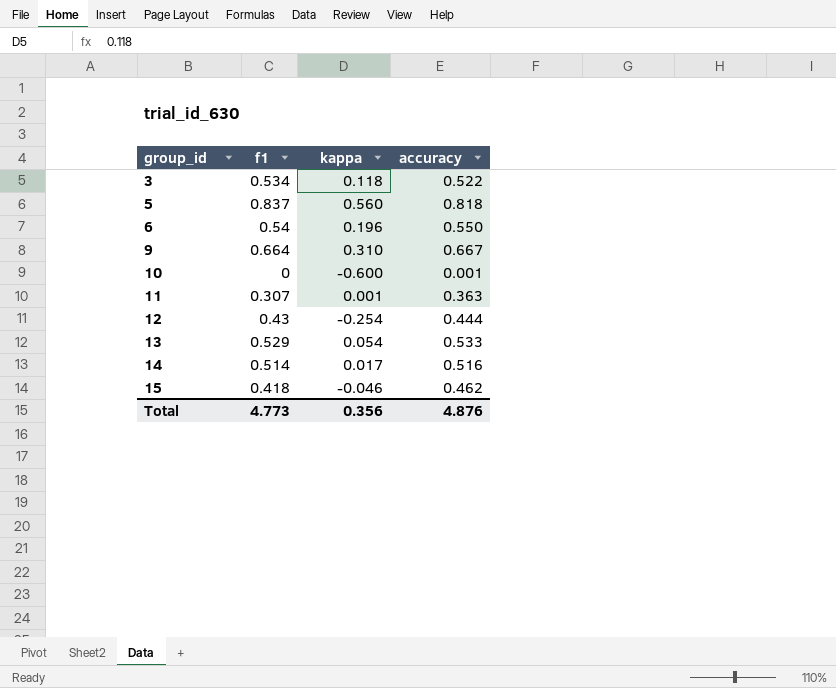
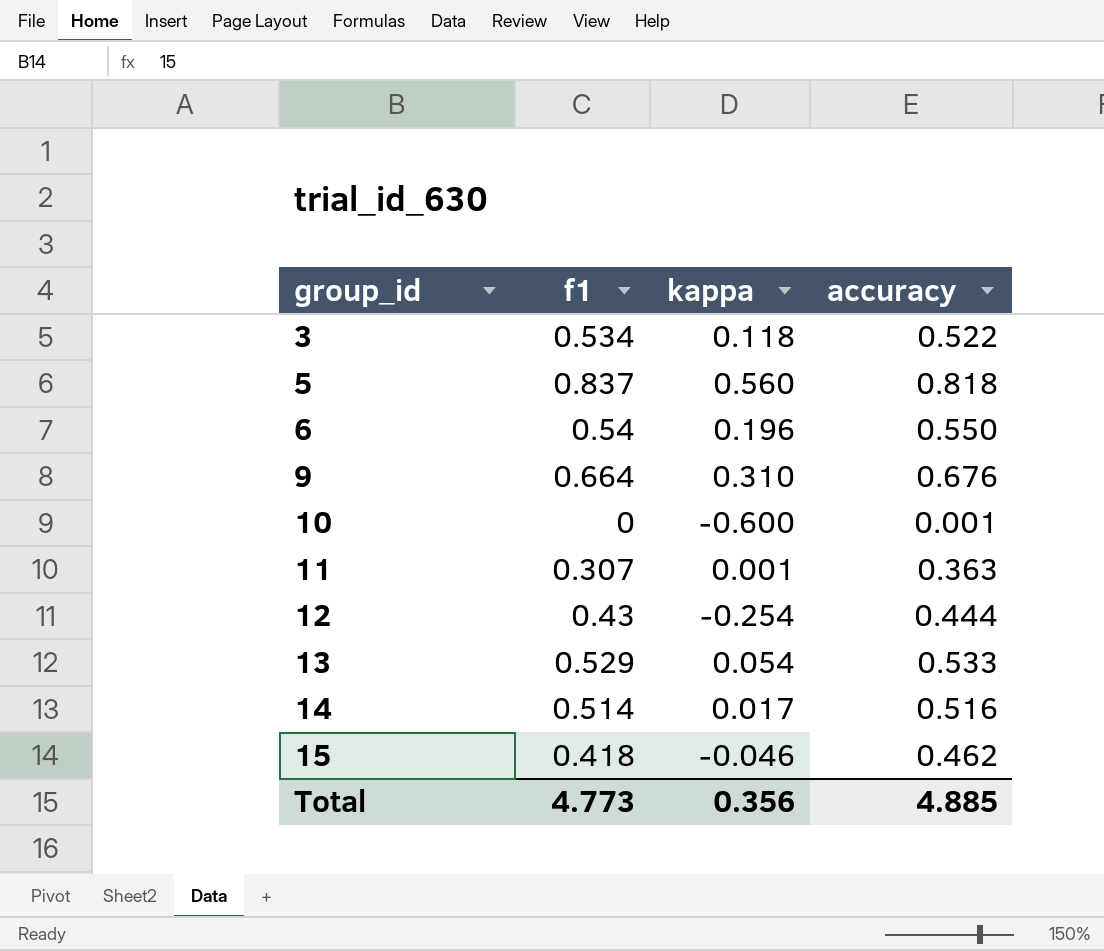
9 | accuracy: 0.667 -> 0.676
Total | accuracy: 4.876 -> 4.885

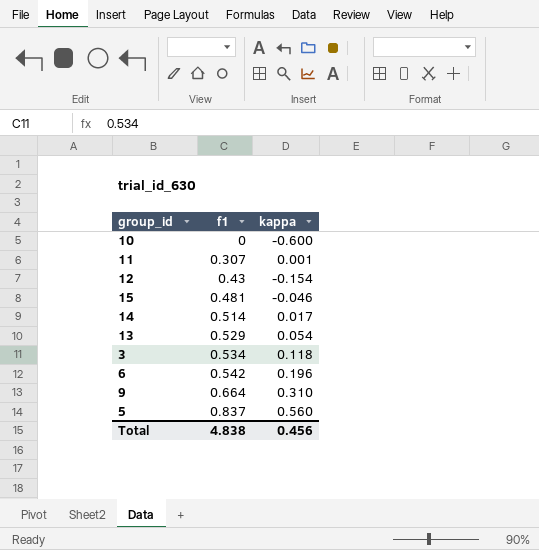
row order: group_id ascending -> f1 ascending
column accuracy | position: 4 -> none
12 | kappa: -0.254 -> -0.154
15 | f1: 0.418 -> 0.481
6 | f1: 0.54 -> 0.542
Total | f1: 4.773 -> 4.838
Total | kappa: 0.356 -> 0.456

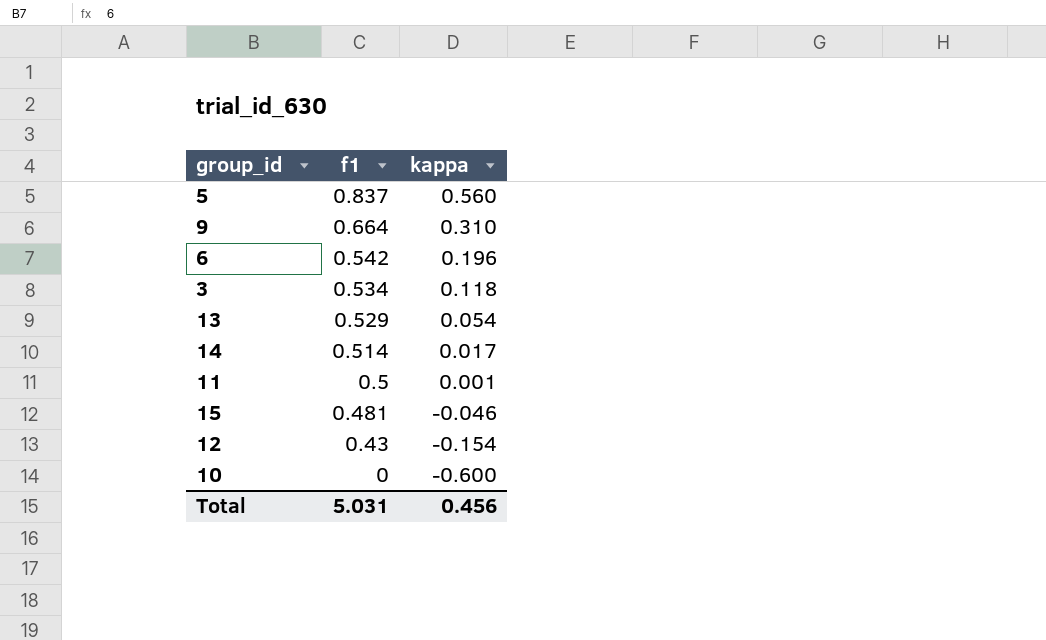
row order: f1 ascending -> f1 descending
11 | f1: 0.307 -> 0.5
Total | f1: 4.838 -> 5.031

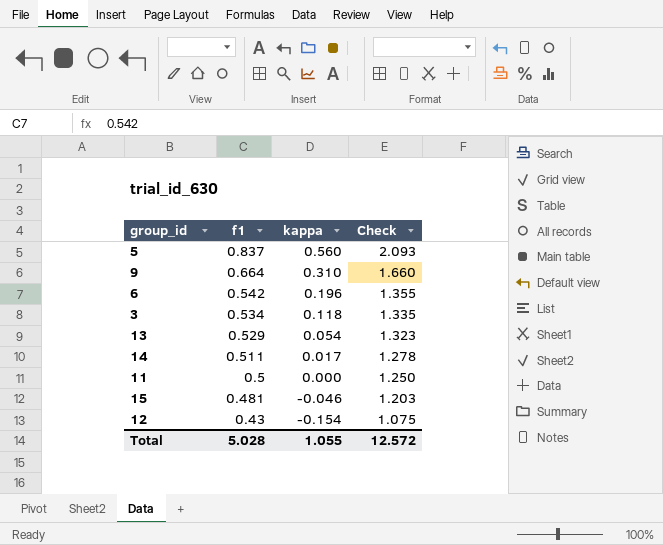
column Check | formula: none -> [f1] * 2.5
row 10: 0 | -0.600 -> none
14 | f1: 0.514 -> 0.511
11 | kappa: 0.001 -> 0.000
Total | f1: 5.031 -> 5.028
Total | kappa: 0.456 -> 1.055

